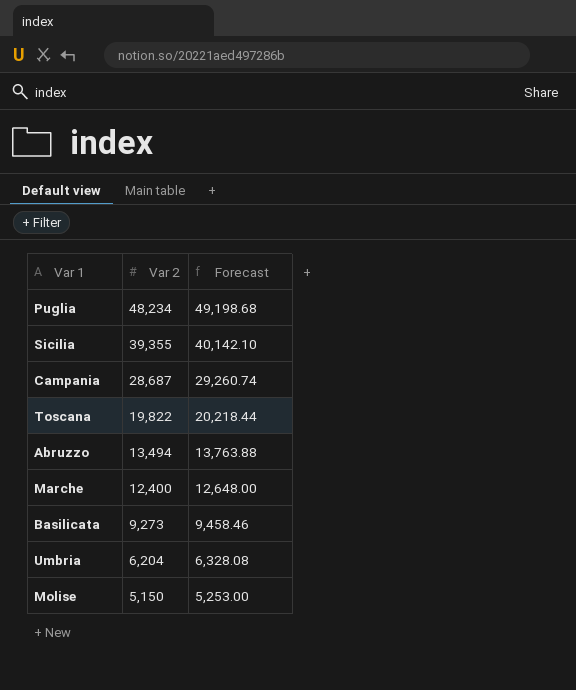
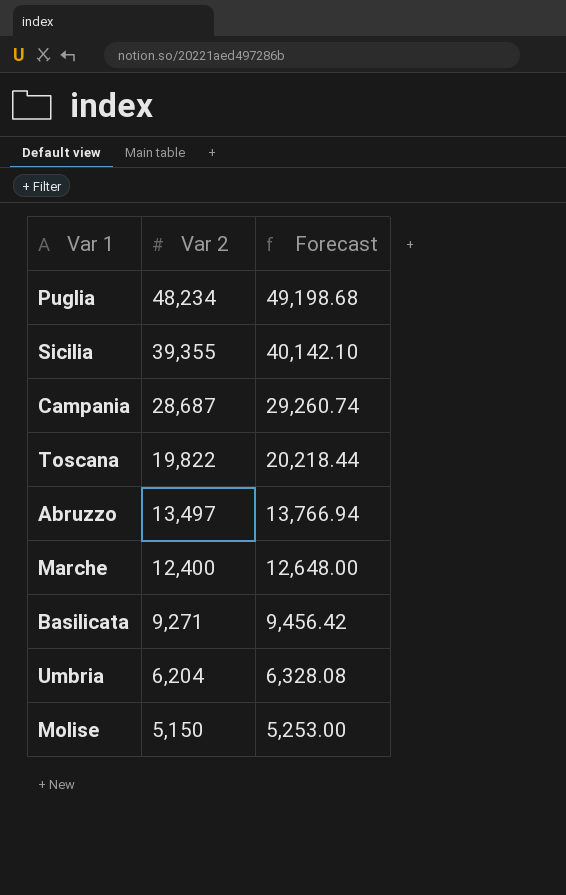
Abruzzo | Var 2: 13,494 -> 13,497
Abruzzo | Forecast: 13,763.88 -> 13,766.94
Basilicata | Var 2: 9,273 -> 9,271
Basilicata | Forecast: 9,458.46 -> 9,456.42

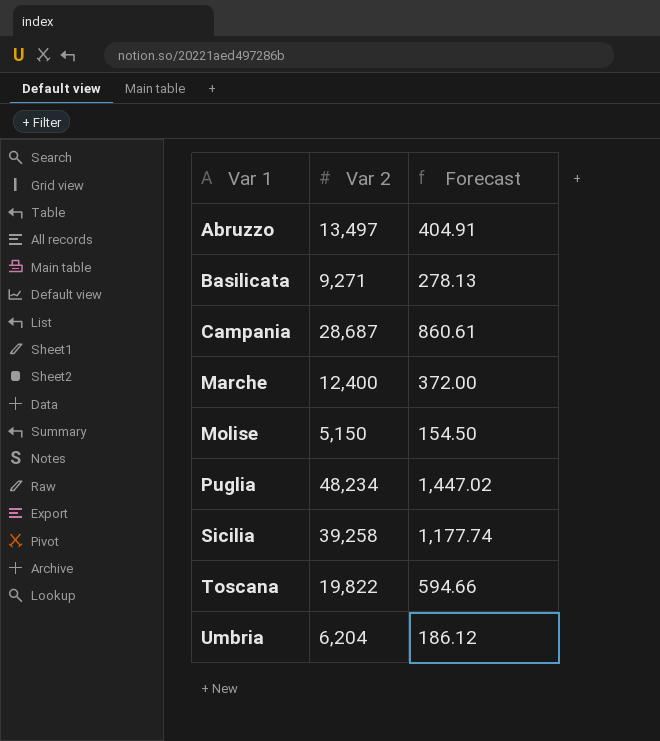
row order: Var 2 descending -> Var 1 ascending
column Forecast | formula: [Var 2] * 1.02 -> [Var 2] * 0.03
Sicilia | Var 2: 39,355 -> 39,258

